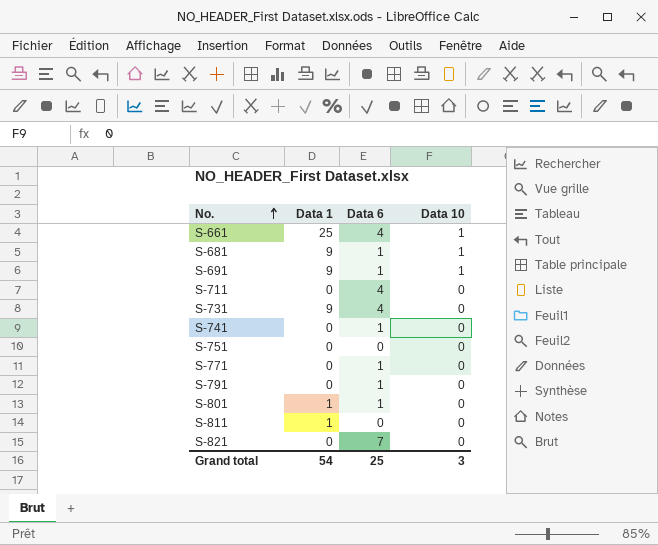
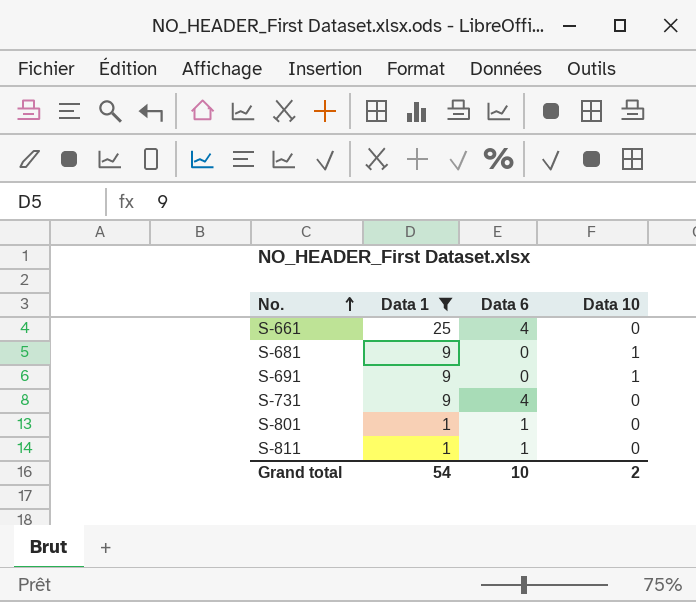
filter: none -> Data 1 != 0
S-661 | Data 10: 1 -> 0
S-681 | Data 6: 1 -> 0
S-691 | Data 6: 1 -> 0
S-811 | Data 6: 0 -> 1
Grand total | Data 6: 25 -> 10
Grand total | Data 10: 3 -> 2

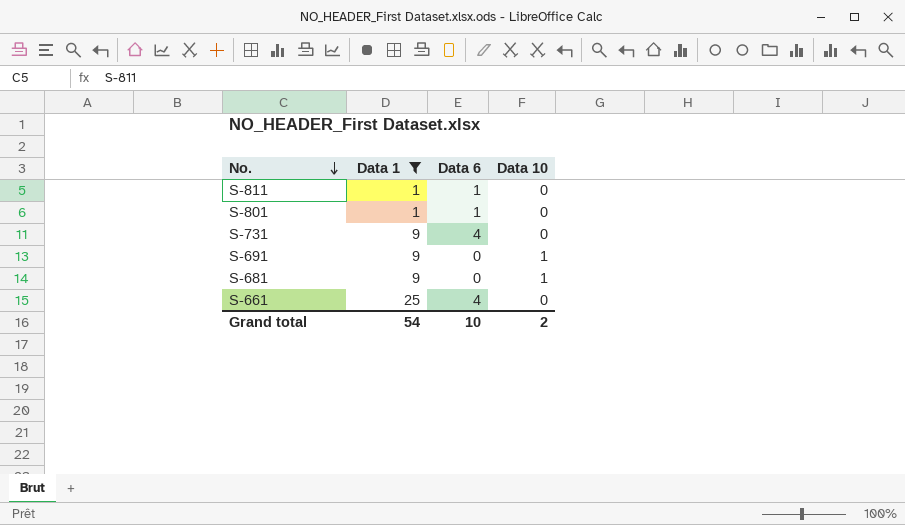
row order: No. ascending -> No. descending

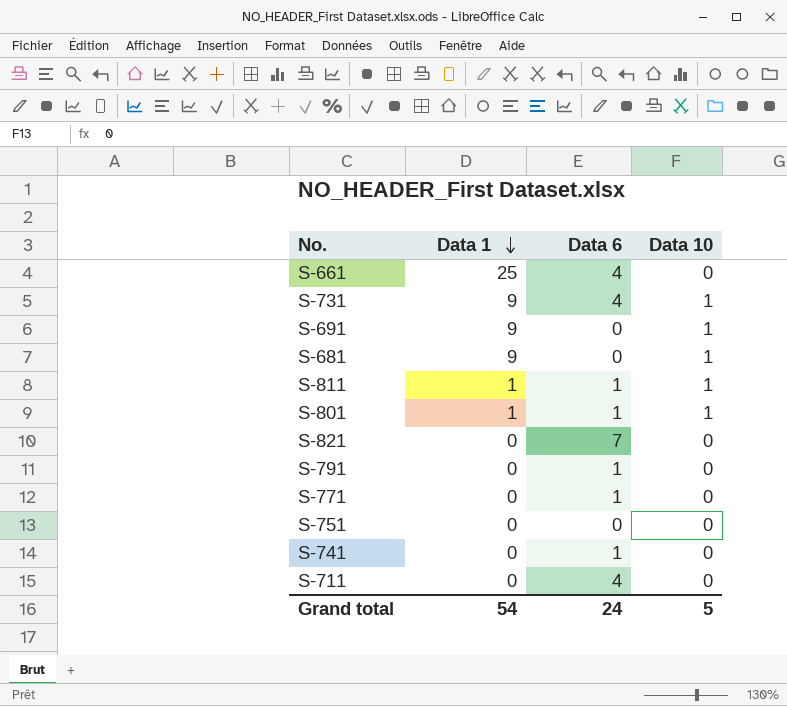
filter: Data 1 != 0 -> none
row order: No. descending -> Data 1 descending
S-731 | Data 10: 0 -> 1
S-811 | Data 10: 0 -> 1
S-801 | Data 10: 0 -> 1
Grand total | Data 6: 10 -> 24
Grand total | Data 10: 2 -> 5

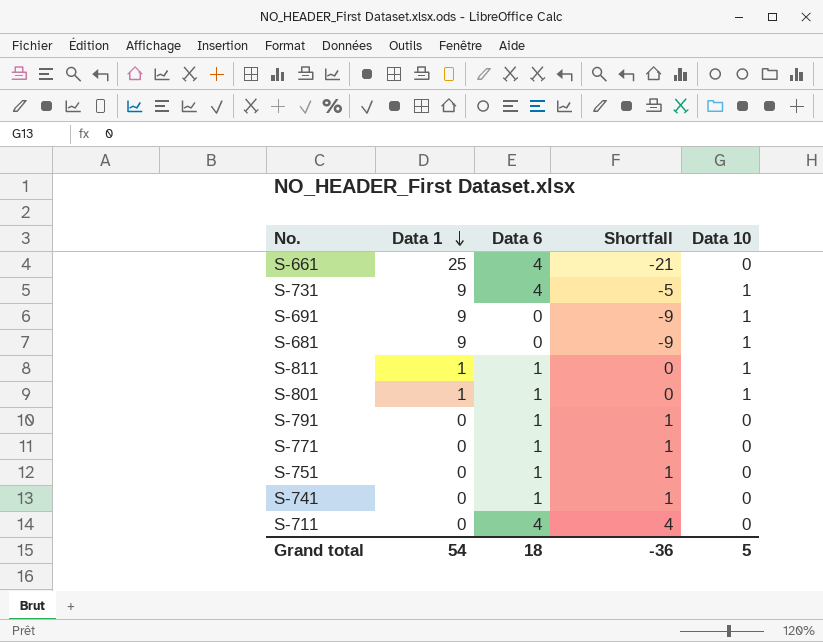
column Shortfall | formula: none -> [Data 6] - [Data 1]
row S-821: 0 | 7 | 0 -> none
S-751 | Data 6: 0 -> 1
Grand total | Data 6: 24 -> 18

